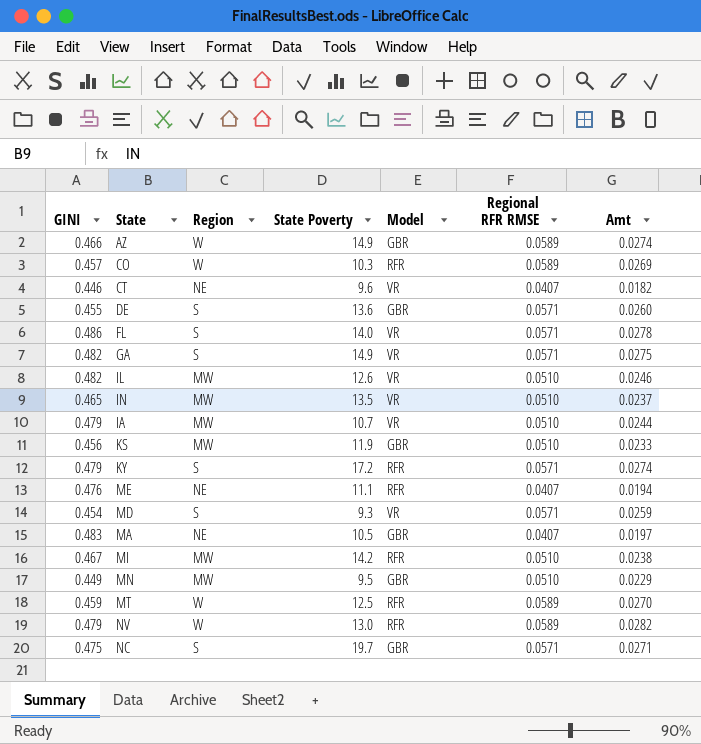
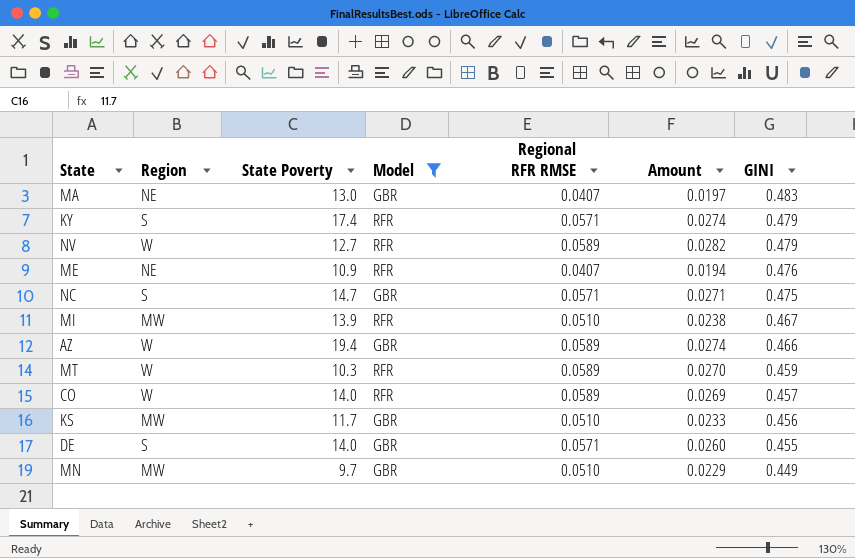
filter: none -> Model != VR
row order: none -> GINI descending
column name: Amt -> Amount
column GINI | position: 1 -> 7
MA | State Poverty: 10.5 -> 13.0
KY | State Poverty: 17.2 -> 17.4
NV | State Poverty: 13.0 -> 12.7
ME | State Poverty: 11.1 -> 10.9
NC | State Poverty: 19.7 -> 14.7
MI | State Poverty: 14.2 -> 13.9
AZ | State Poverty: 14.9 -> 19.4
MT | State Poverty: 12.5 -> 10.3
CO | State Poverty: 10.3 -> 14.0
KS | State Poverty: 11.9 -> 11.7
DE | State Poverty: 13.6 -> 14.0
MN | State Poverty: 9.5 -> 9.7

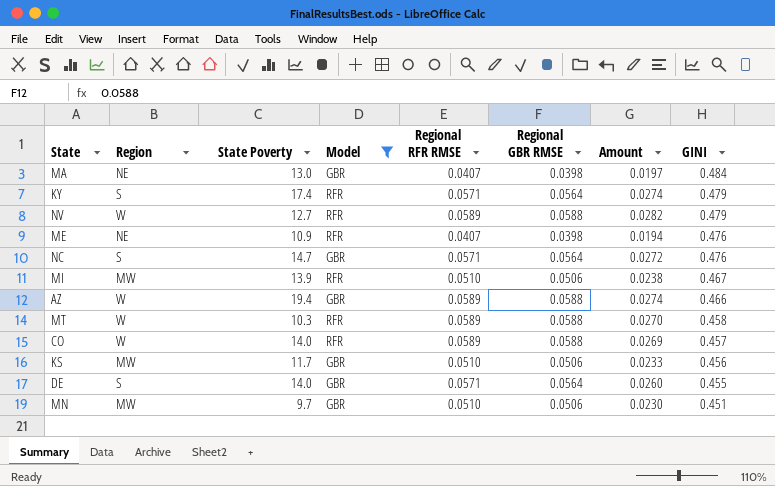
column Regional GBR RMSE | position: none -> 6
MA | GINI: 0.483 -> 0.484
NC | Amount: 0.0271 -> 0.0272
NC | GINI: 0.475 -> 0.476
MT | GINI: 0.459 -> 0.458
MN | Amount: 0.0229 -> 0.0230
MN | GINI: 0.449 -> 0.451

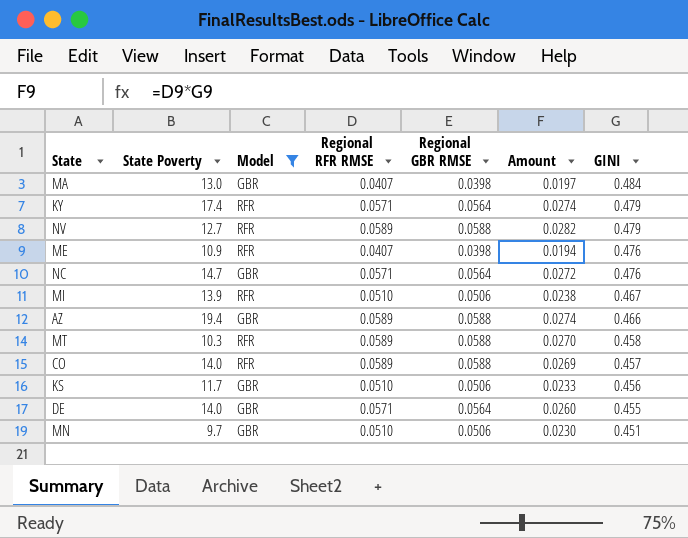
column Region | position: 2 -> none

